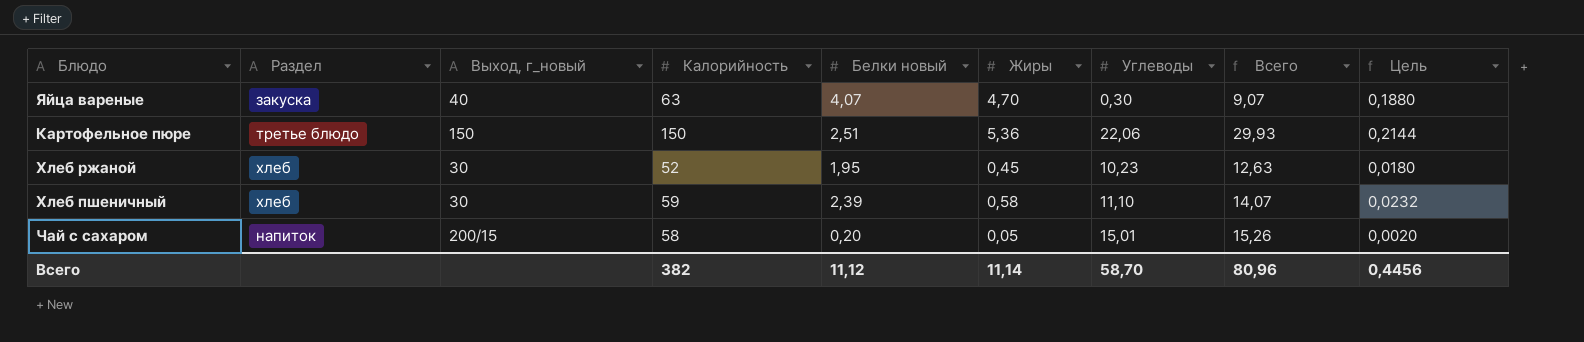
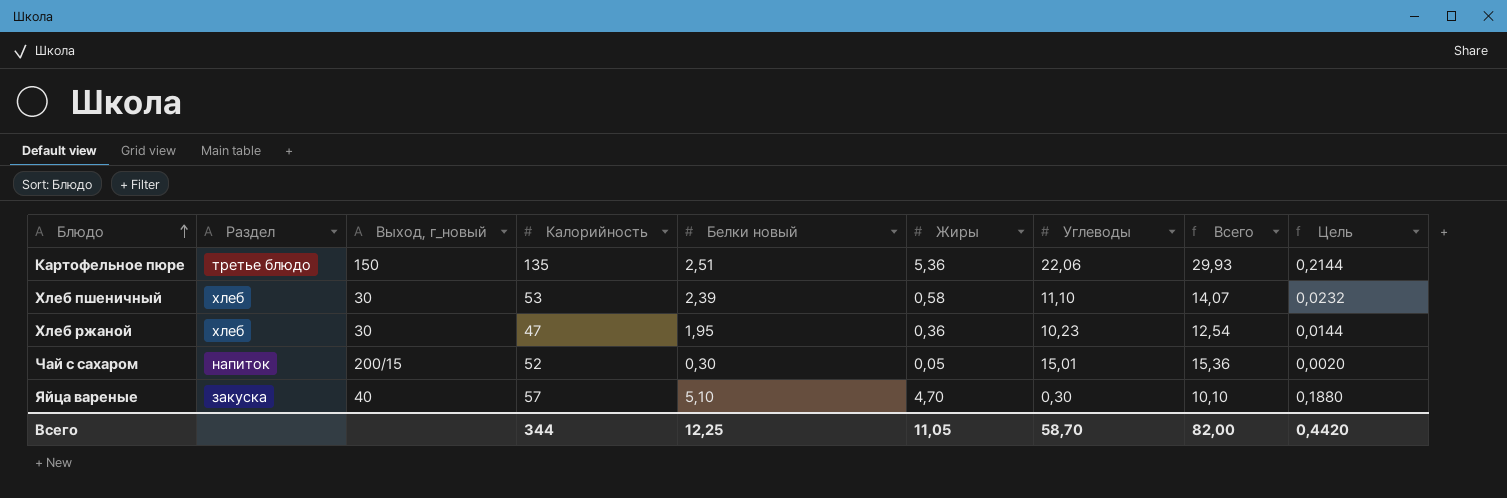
row order: none -> Блюдо ascending
Картофельное пюре | Калорийность: 150 -> 135
Хлеб пшеничный | Калорийность: 59 -> 53
Хлеб ржаной | Калорийность: 52 -> 47
Хлеб ржаной | Жиры: 0,45 -> 0,36
Хлеб ржаной | Всего: 12,63 -> 12,54
Хлеб ржаной | Цель: 0,0180 -> 0,0144
Чай с сахаром | Калорийность: 58 -> 52
Чай с сахаром | Белки новый: 0,20 -> 0,30
Чай с сахаром | Всего: 15,26 -> 15,36
Яйца вареные | Калорийность: 63 -> 57
Яйца вареные | Белки новый: 4,07 -> 5,10
Яйца вареные | Всего: 9,07 -> 10,10
Всего | Калорийность: 382 -> 344
Всего | Белки новый: 11,12 -> 12,25
Всего | Жиры: 11,14 -> 11,05
Всего | Всего: 80,96 -> 82,00
Всего | Цель: 0,4456 -> 0,4420

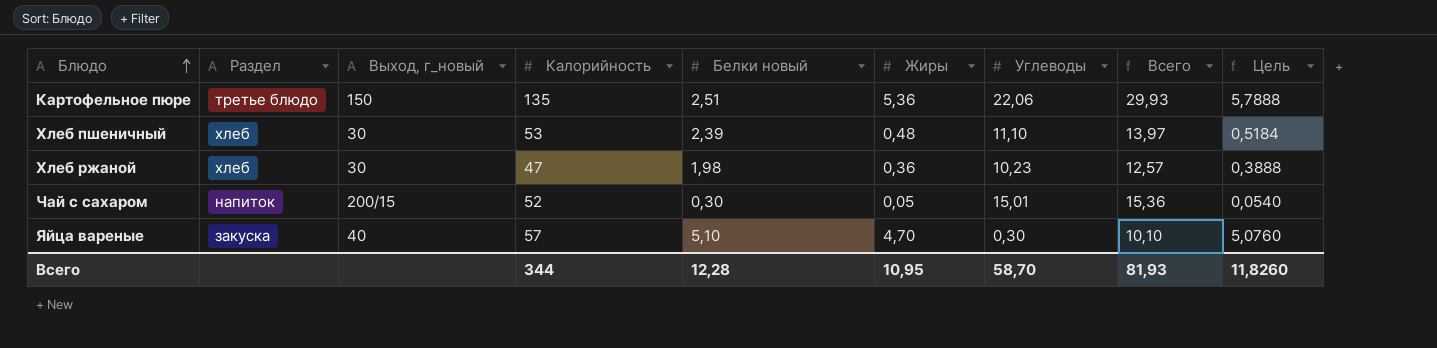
column Цель | formula: [Жиры] * 0,04 -> [Жиры] * 1,08
Хлеб пшеничный | Жиры: 0,58 -> 0,48
Хлеб пшеничный | Всего: 14,07 -> 13,97
Хлеб ржаной | Белки новый: 1,95 -> 1,98
Хлеб ржаной | Всего: 12,54 -> 12,57
Всего | Белки новый: 12,25 -> 12,28
Всего | Жиры: 11,05 -> 10,95
Всего | Всего: 82,00 -> 81,93
Всего | Цель: 0,4420 -> 11,8260

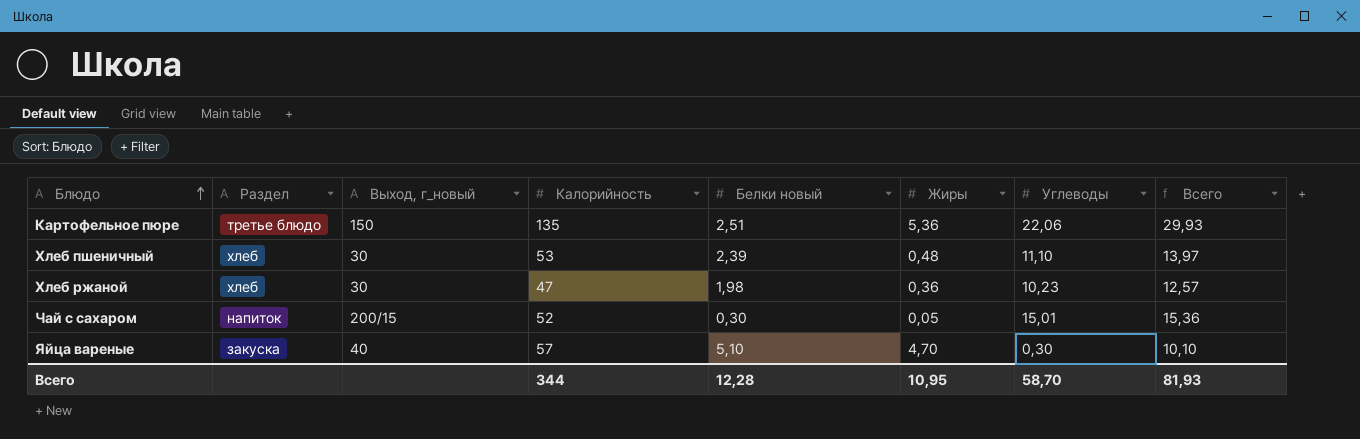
column Цель | formula: [Жиры] * 1,08 -> none

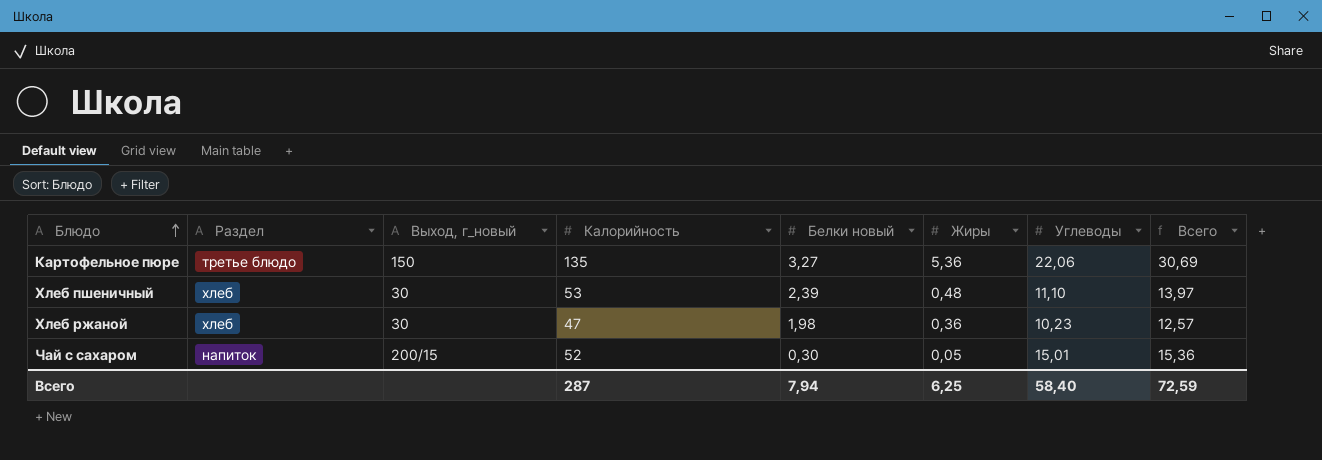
row Яйца вареные: закуска | 40 | 57 | 5,10 | 4,70 | 0,30 | 10,10 -> none
Картофельное пюре | Белки новый: 2,51 -> 3,27
Картофельное пюре | Всего: 29,93 -> 30,69
Всего | Калорийность: 344 -> 287
Всего | Белки новый: 12,28 -> 7,94
Всего | Жиры: 10,95 -> 6,25
Всего | Углеводы: 58,70 -> 58,40
Всего | Всего: 81,93 -> 72,59

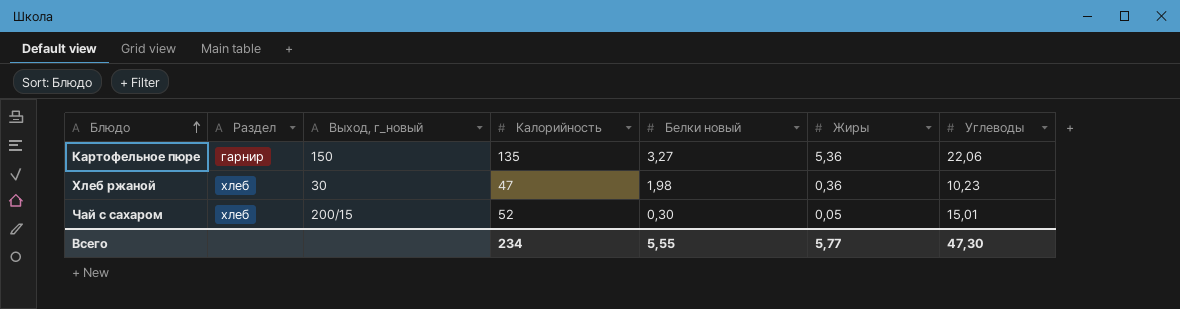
column Всего | formula: [Белки новый] + [Жиры] + [Углеводы] -> none
row Хлеб пшеничный: хлеб | 30 | 53 | 2,39 | 0,48 | 11,10 | 13,97 -> none
Картофельное пюре | Раздел: третье блюдо -> гарнир
Чай с сахаром | Раздел: напиток -> хлеб
Всего | Калорийность: 287 -> 234
Всего | Белки новый: 7,94 -> 5,55
Всего | Жиры: 6,25 -> 5,77
Всего | Углеводы: 58,40 -> 47,30

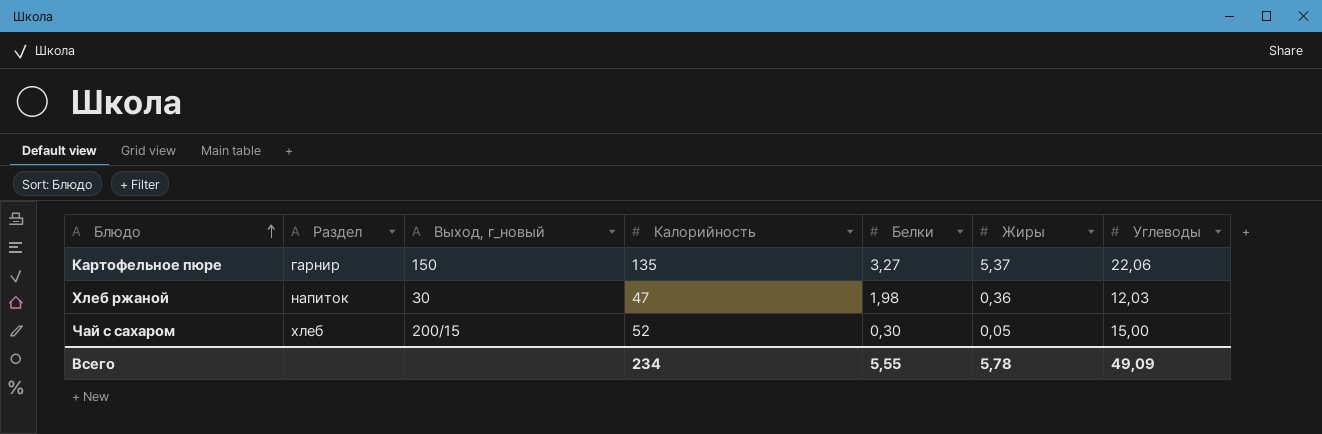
column name: Белки новый -> Белки
Картофельное пюре | Жиры: 5,36 -> 5,37
Хлеб ржаной | Раздел: хлеб -> напиток
Хлеб ржаной | Углеводы: 10,23 -> 12,03
Чай с сахаром | Углеводы: 15,01 -> 15,00
Всего | Жиры: 5,77 -> 5,78
Всего | Углеводы: 47,30 -> 49,09

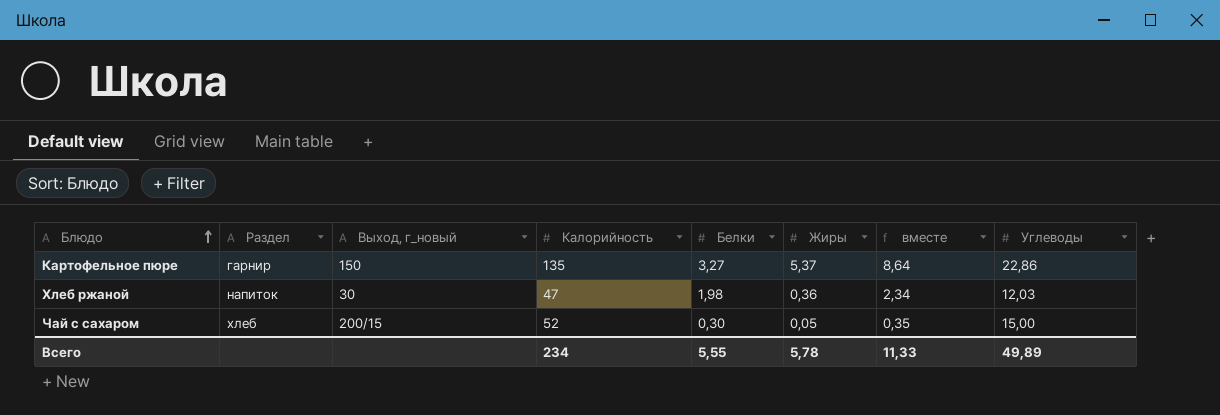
column вместе | formula: none -> [Белки] + [Жиры]
Картофельное пюре | Углеводы: 22,06 -> 22,86
Всего | Углеводы: 49,09 -> 49,89

